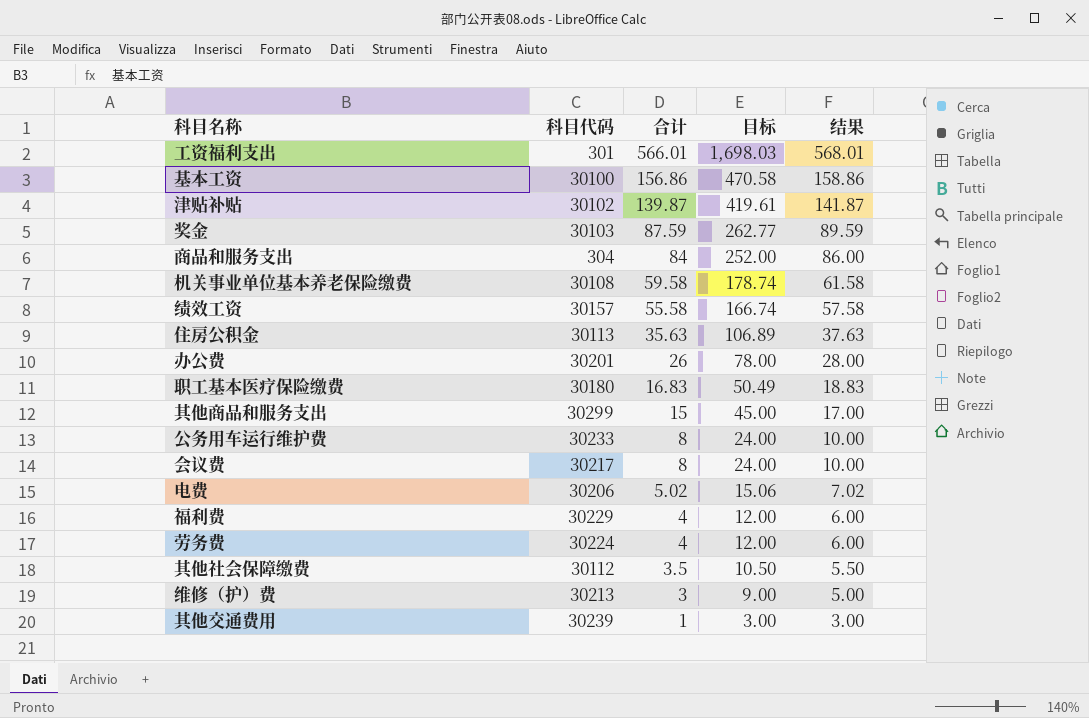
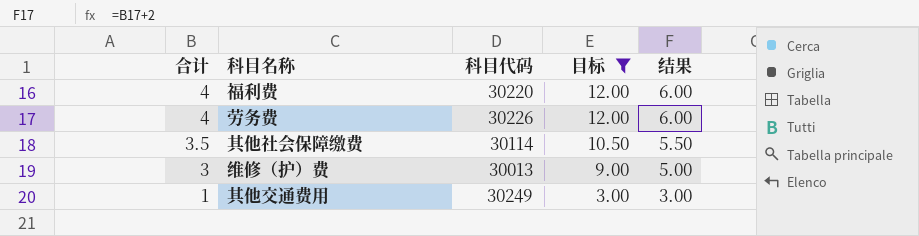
filter: none -> 目标 <= 12.00
column 合计 | position: 3 -> 1
福利费 | 科目代码: 30229 -> 30220
劳务费 | 科目代码: 30224 -> 30226
其他社会保障缴费 | 科目代码: 30112 -> 30114
维修（护）费 | 科目代码: 30213 -> 30013
其他交通费用 | 科目代码: 30239 -> 30249

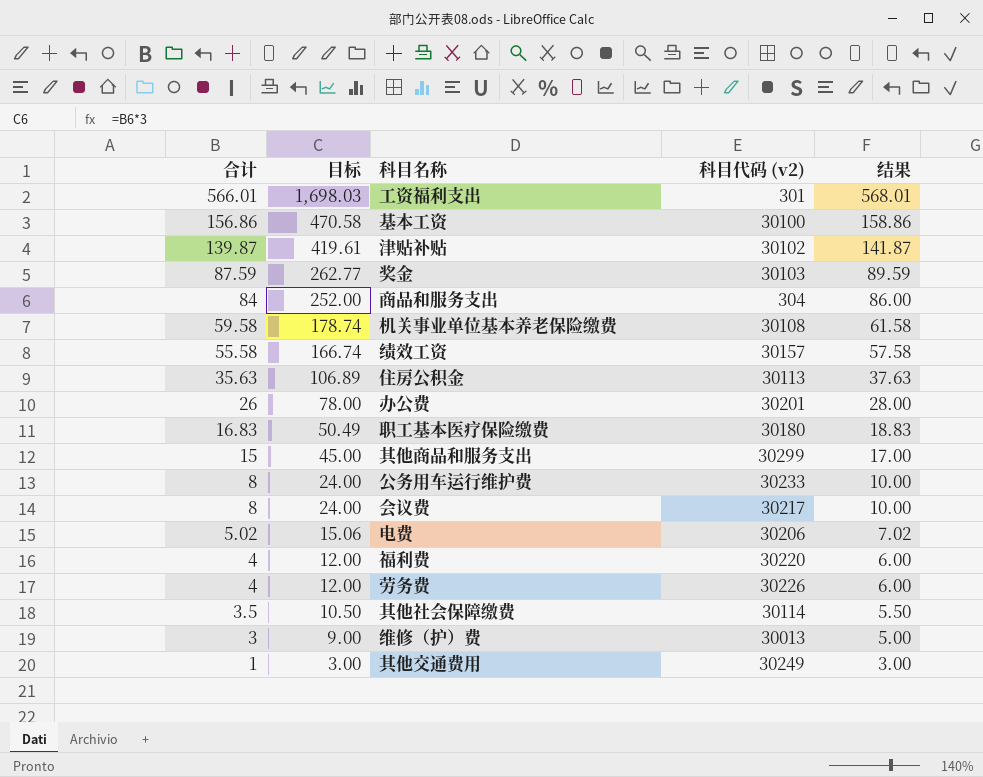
filter: 目标 <= 12.00 -> none
column 目标 | position: 4 -> 2
column name: 科目代码 -> 科目代码 (v2)

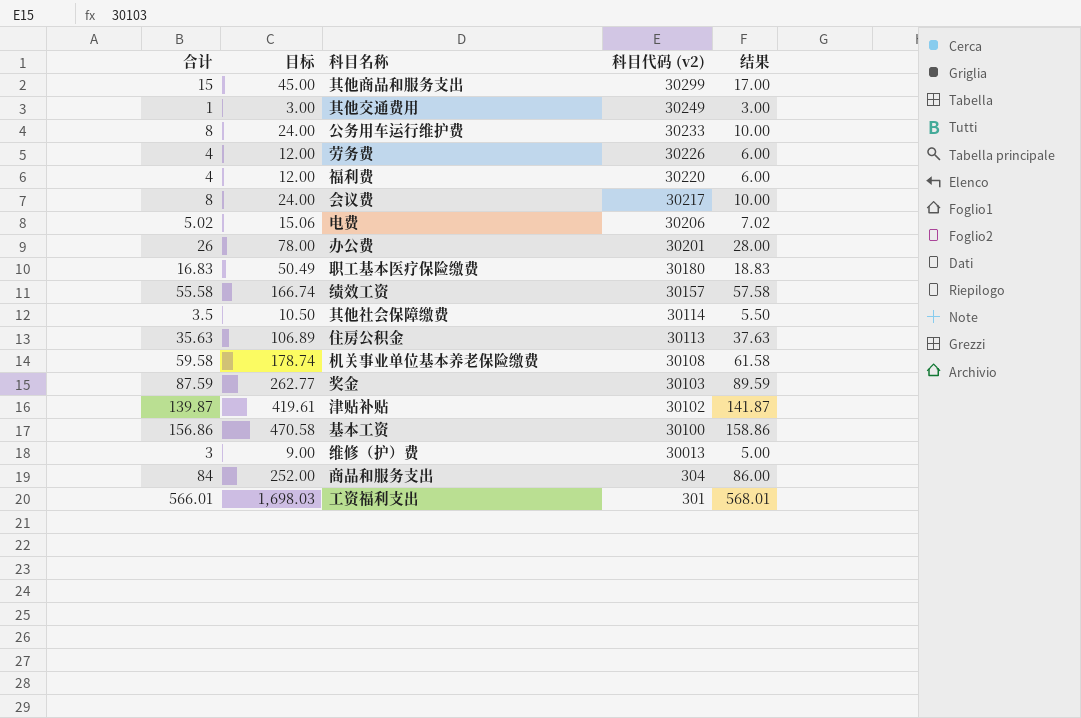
row order: 合计 descending -> 科目代码 (v2) descending

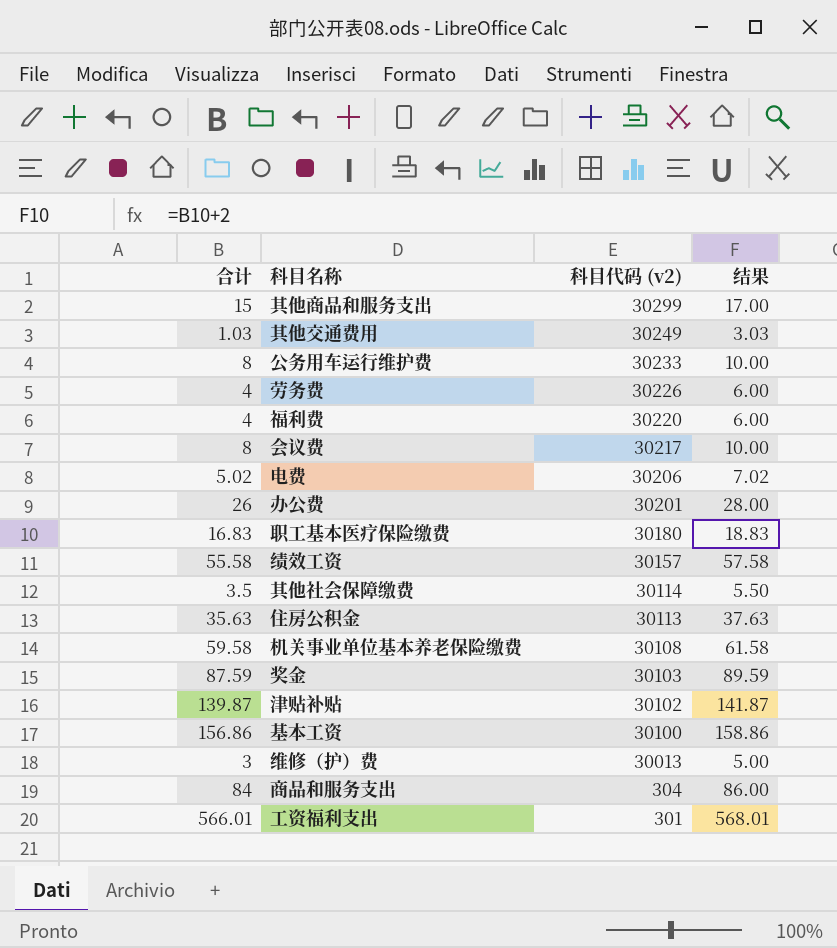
column 目标 | formula: [合计] * 3 -> none
其他交通费用 | 合计: 1 -> 1.03
其他交通费用 | 结果: 3.00 -> 3.03

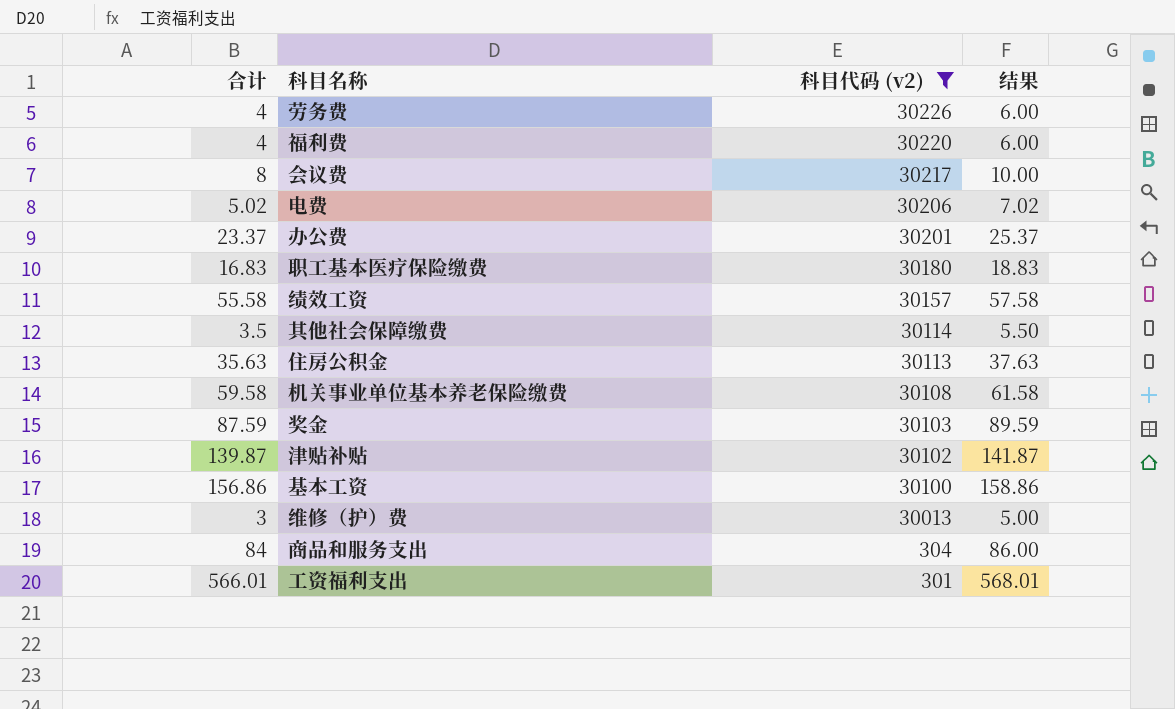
filter: none -> 科目代码 (v2) <= 30226
办公费 | 合计: 26 -> 23.37
办公费 | 结果: 28.00 -> 25.37

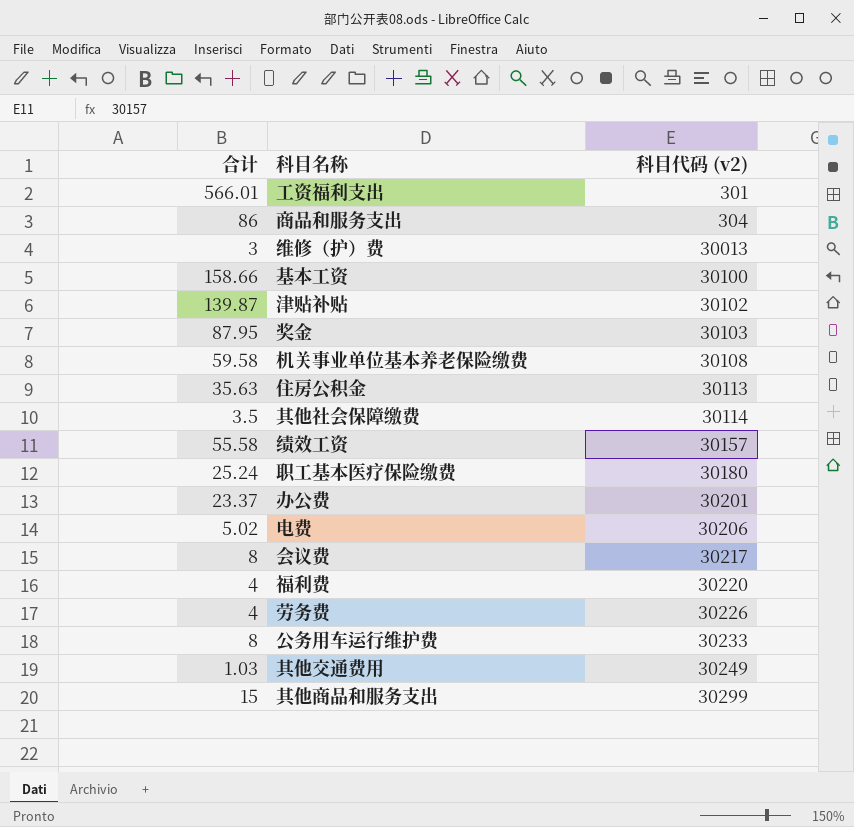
filter: 科目代码 (v2) <= 30226 -> none
row order: 科目代码 (v2) descending -> 科目代码 (v2) ascending
column 结果 | formula: [合计] + 2 -> none
商品和服务支出 | 合计: 84 -> 86
基本工资 | 合计: 156.86 -> 158.66
奖金 | 合计: 87.59 -> 87.95
职工基本医疗保险缴费 | 合计: 16.83 -> 25.24

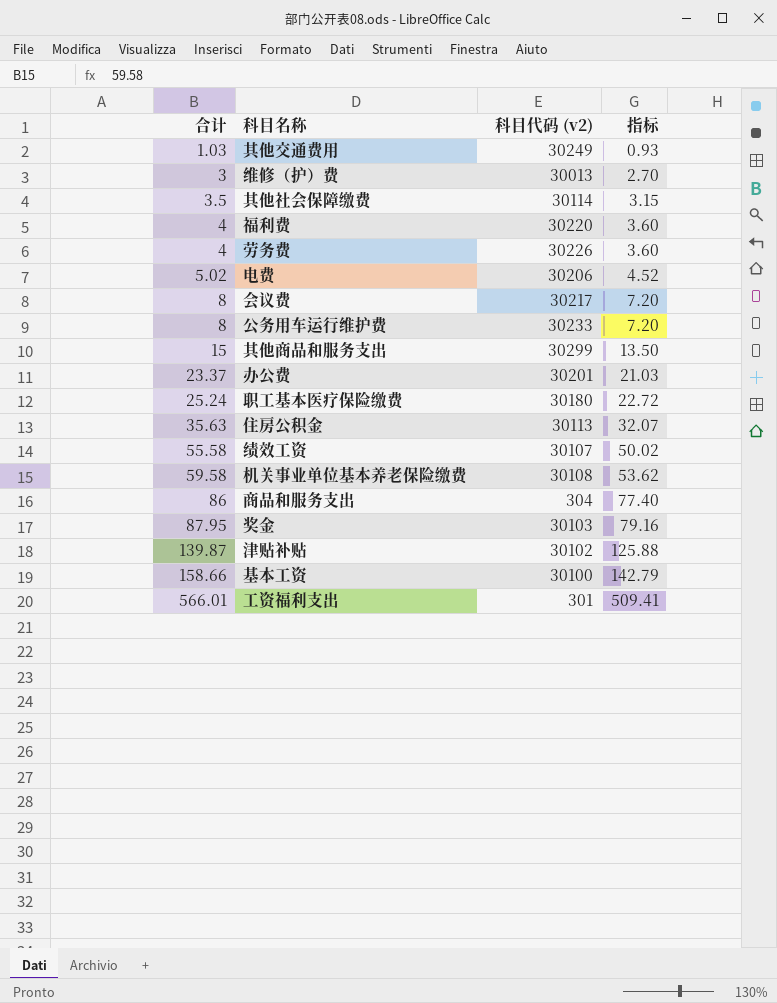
row order: 科目代码 (v2) ascending -> 合计 ascending
column 指标 | formula: none -> [合计] * 0.9
绩效工资 | 科目代码 (v2): 30157 -> 30107

